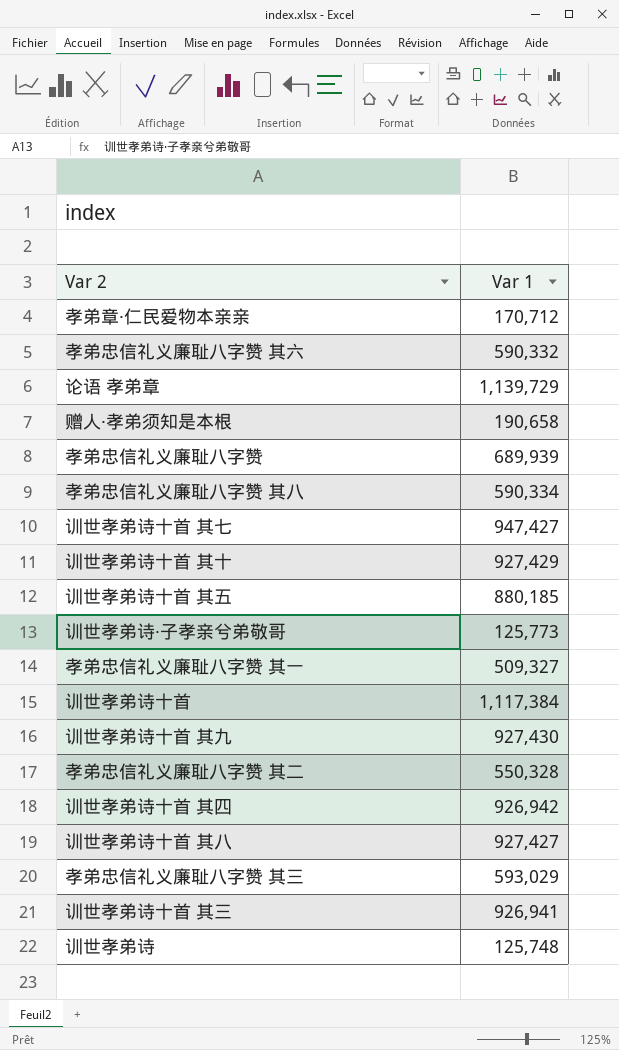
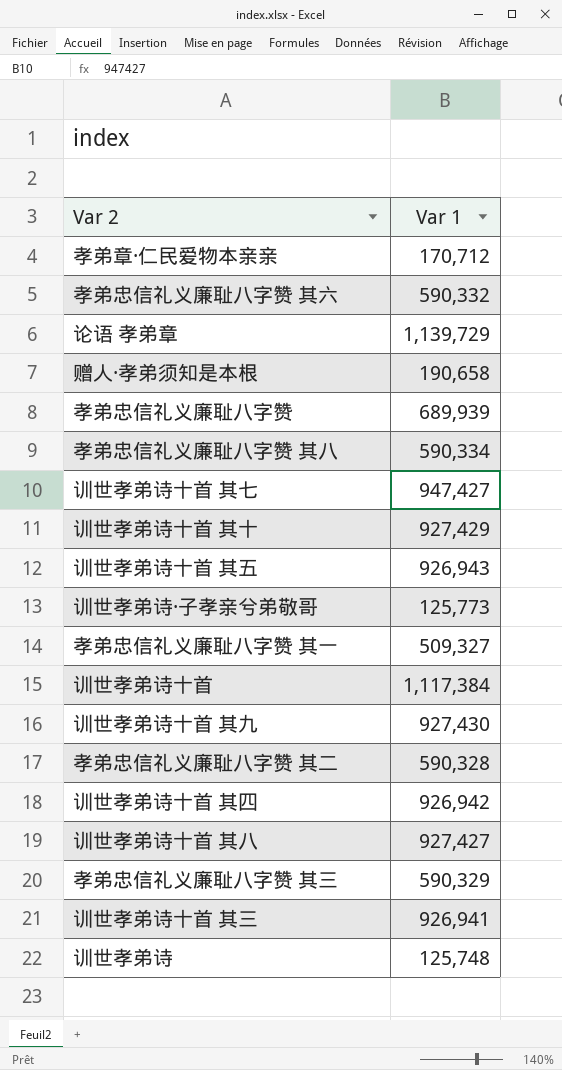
训世孝弟诗十首 其五 | Var 1: 880,185 -> 926,943
孝弟忠信礼义廉耻八字赞 其二 | Var 1: 550,328 -> 590,328
孝弟忠信礼义廉耻八字赞 其三 | Var 1: 593,029 -> 590,329

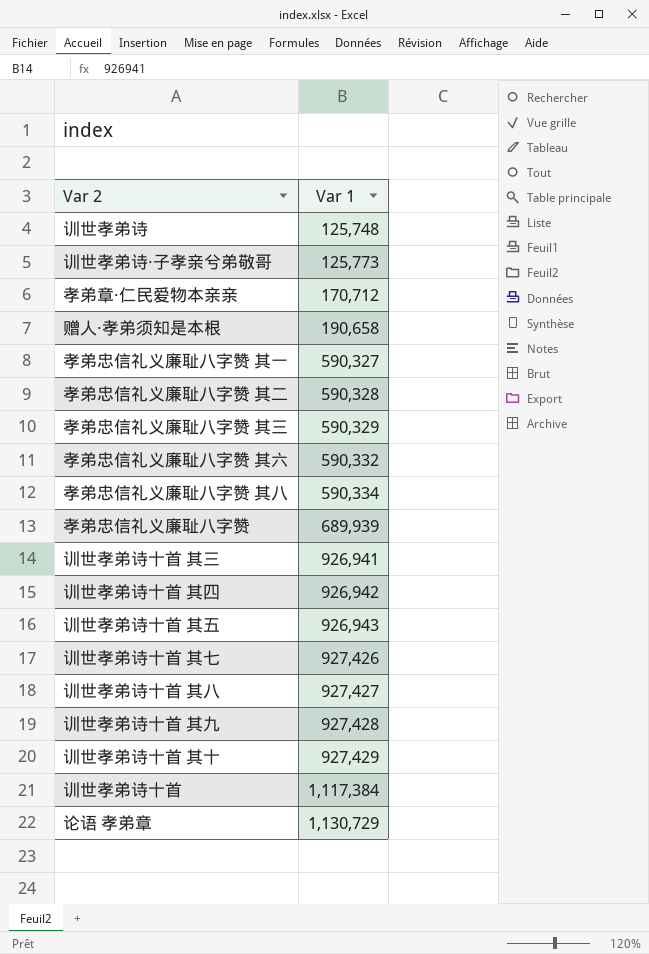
row order: none -> Var 1 ascending
孝弟忠信礼义廉耻八字赞 其一 | Var 1: 509,327 -> 590,327
训世孝弟诗十首 其七 | Var 1: 947,427 -> 927,426
训世孝弟诗十首 其九 | Var 1: 927,430 -> 927,428
论语 孝弟章 | Var 1: 1,139,729 -> 1,130,729

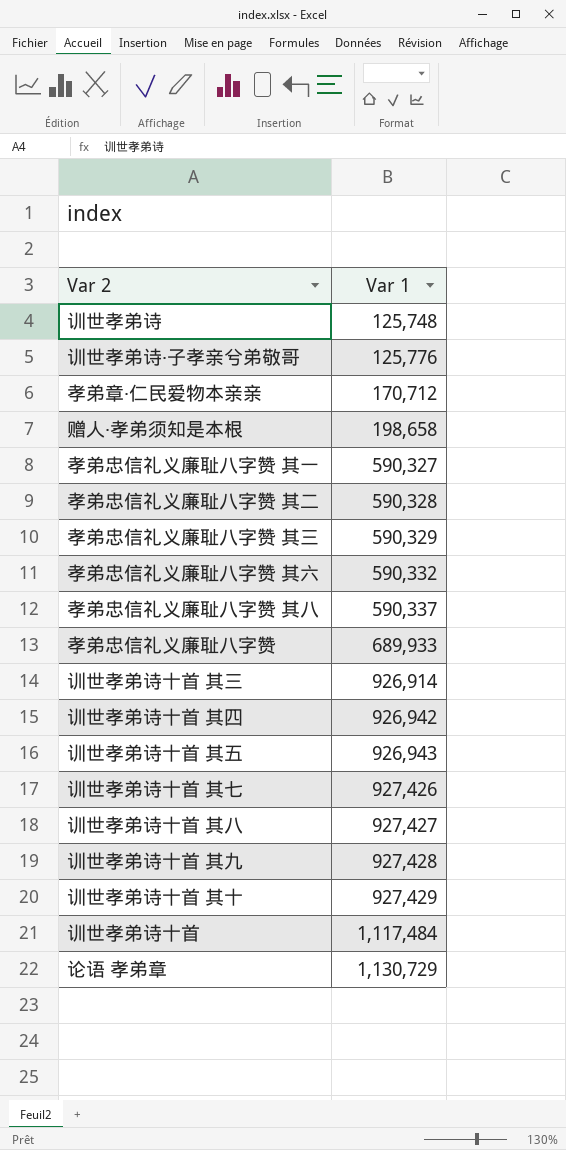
训世孝弟诗·子孝亲兮弟敬哥 | Var 1: 125,773 -> 125,776
赠人·孝弟须知是本根 | Var 1: 190,658 -> 198,658
孝弟忠信礼义廉耻八字赞 其八 | Var 1: 590,334 -> 590,337
孝弟忠信礼义廉耻八字赞 | Var 1: 689,939 -> 689,933
训世孝弟诗十首 其三 | Var 1: 926,941 -> 926,914
训世孝弟诗十首 | Var 1: 1,117,384 -> 1,117,484

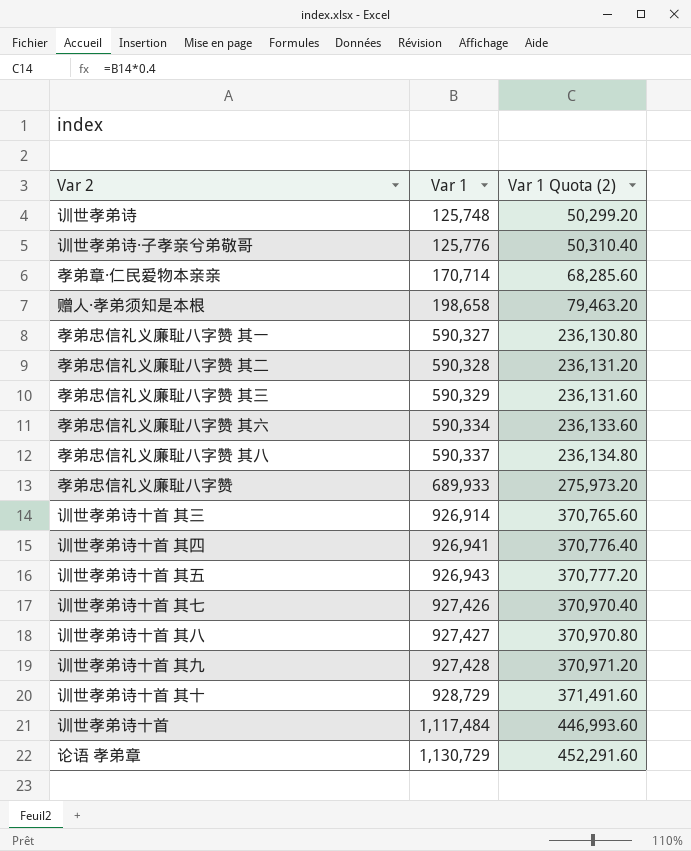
column Var 1 Quota (2) | formula: none -> [Var 1] * 0.4
孝弟章·仁民爱物本亲亲 | Var 1: 170,712 -> 170,714
孝弟忠信礼义廉耻八字赞 其六 | Var 1: 590,332 -> 590,334
训世孝弟诗十首 其四 | Var 1: 926,942 -> 926,941
训世孝弟诗十首 其十 | Var 1: 927,429 -> 928,729

